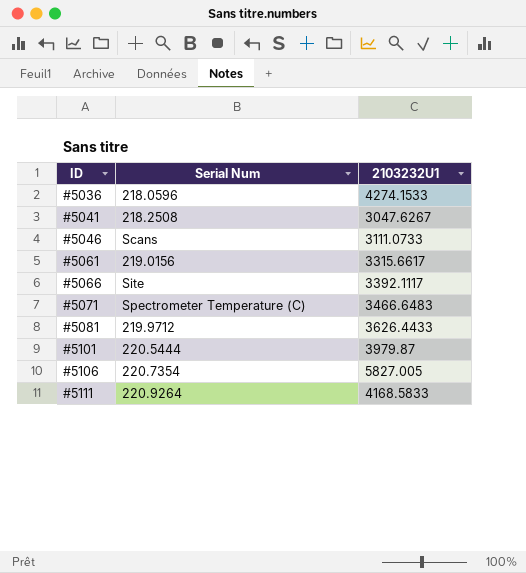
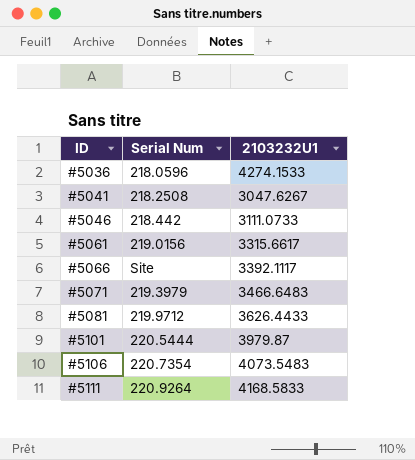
#5046 | Serial Num: Scans -> 218.442
#5071 | Serial Num: Spectrometer Temperature (C) -> 219.3979
#5106 | 2103232U1: 5827.005 -> 4073.5483

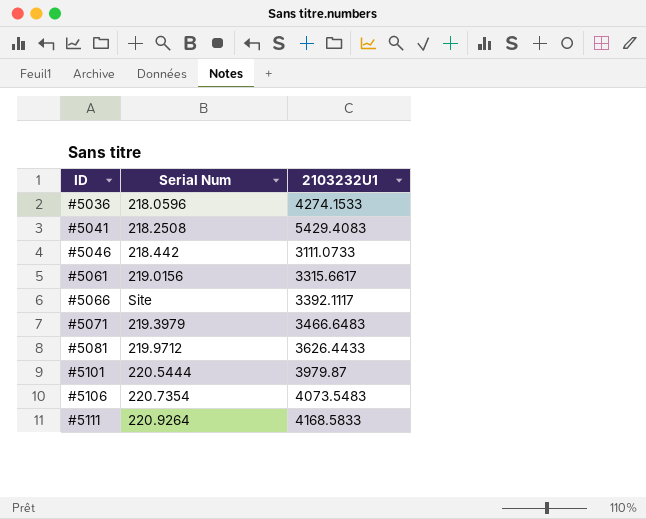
#5041 | 2103232U1: 3047.6267 -> 5429.4083

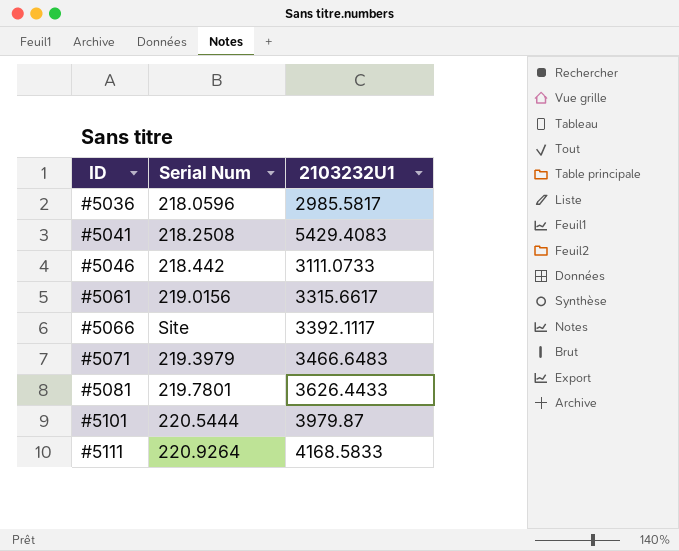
row #5106: 220.7354 | 4073.5483 -> none
#5036 | 2103232U1: 4274.1533 -> 2985.5817
#5081 | Serial Num: 219.9712 -> 219.7801

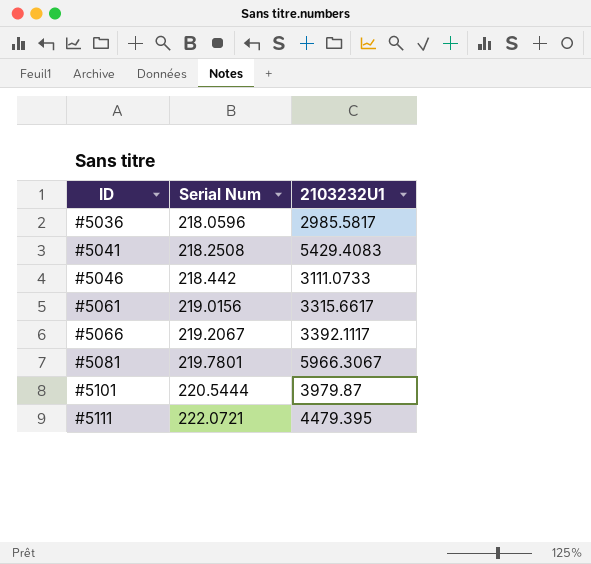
row #5071: 219.3979 | 3466.6483 -> none
#5066 | Serial Num: Site -> 219.2067
#5081 | 2103232U1: 3626.4433 -> 5966.3067
#5111 | Serial Num: 220.9264 -> 222.0721
#5111 | 2103232U1: 4168.5833 -> 4479.395

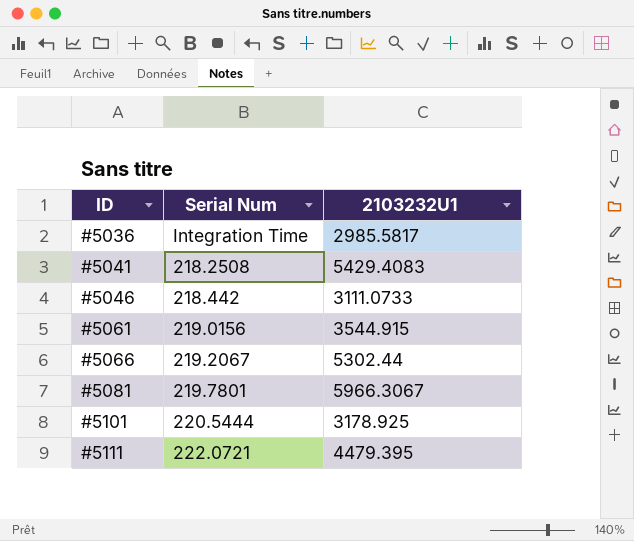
#5036 | Serial Num: 218.0596 -> Integration Time
#5061 | 2103232U1: 3315.6617 -> 3544.915
#5066 | 2103232U1: 3392.1117 -> 5302.44
#5101 | 2103232U1: 3979.87 -> 3178.925

